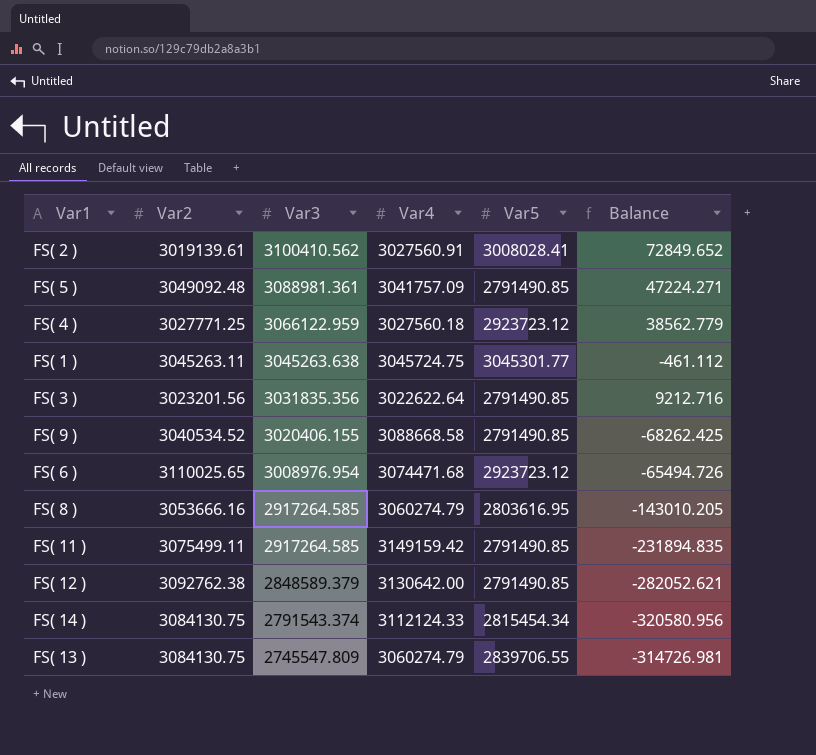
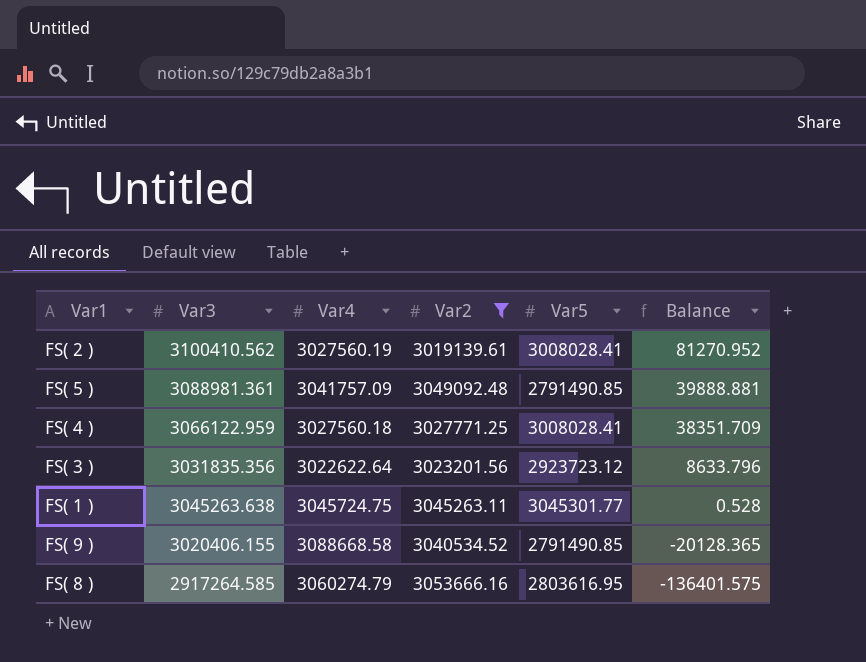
filter: none -> Var2 <= 3053666.16
row order: Var3 descending -> Balance descending
column Var2 | position: 2 -> 4
column Balance | formula: [Var3] - [Var4] -> [Var3] - [Var2]
FS( 2 ) | Var4: 3027560.91 -> 3027560.19
FS( 4 ) | Var5: 2923723.12 -> 3008028.41
FS( 3 ) | Var5: 2791490.85 -> 2923723.12

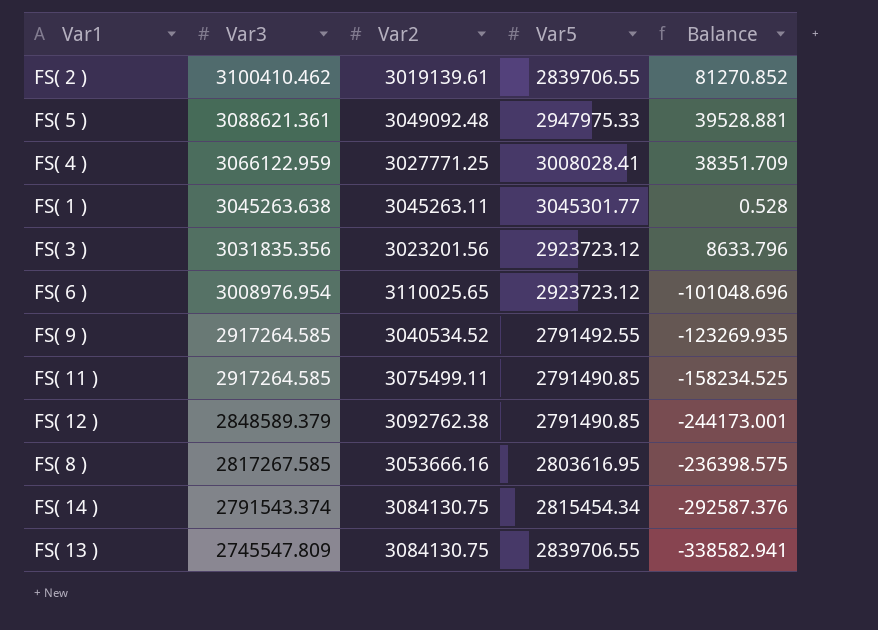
filter: Var2 <= 3053666.16 -> none
row order: Balance descending -> Var3 descending
column Var4 | position: 3 -> none
FS( 2 ) | Var3: 3100410.562 -> 3100410.462
FS( 2 ) | Var5: 3008028.41 -> 2839706.55
FS( 2 ) | Balance: 81270.952 -> 81270.852
FS( 5 ) | Var3: 3088981.361 -> 3088621.361
FS( 5 ) | Var5: 2791490.85 -> 2947975.33
FS( 5 ) | Balance: 39888.881 -> 39528.881
FS( 9 ) | Var3: 3020406.155 -> 2917264.585
FS( 9 ) | Var5: 2791490.85 -> 2791492.55
FS( 9 ) | Balance: -20128.365 -> -123269.935
FS( 8 ) | Var3: 2917264.585 -> 2817267.585
FS( 8 ) | Balance: -136401.575 -> -236398.575

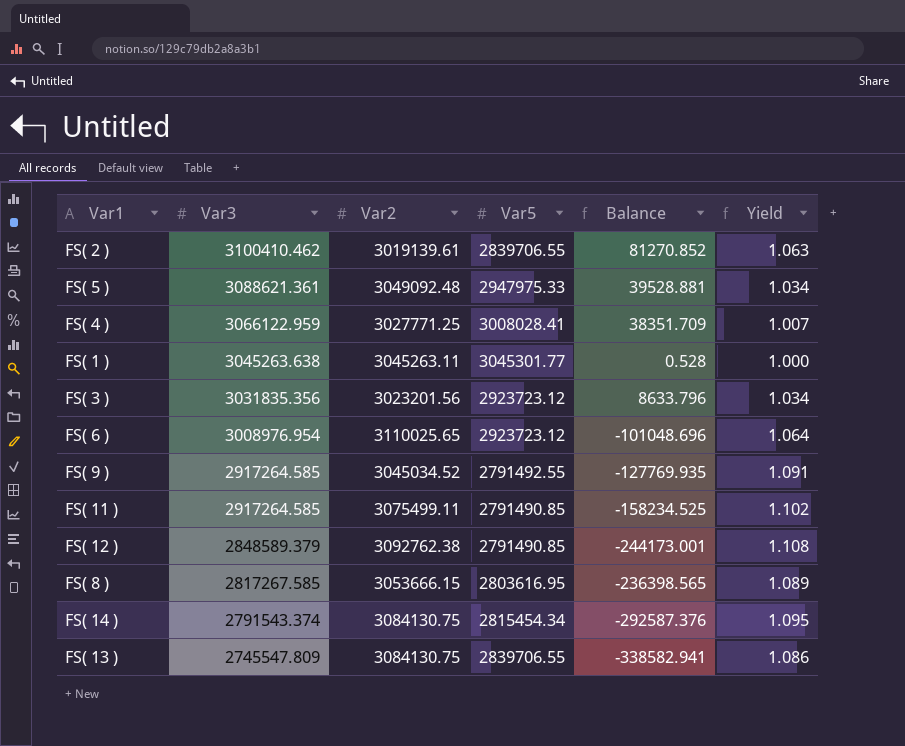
column Yield | formula: none -> [Var2] / [Var5]
FS( 9 ) | Var2: 3040534.52 -> 3045034.52
FS( 9 ) | Balance: -123269.935 -> -127769.935
FS( 8 ) | Var2: 3053666.16 -> 3053666.15
FS( 8 ) | Balance: -236398.575 -> -236398.565

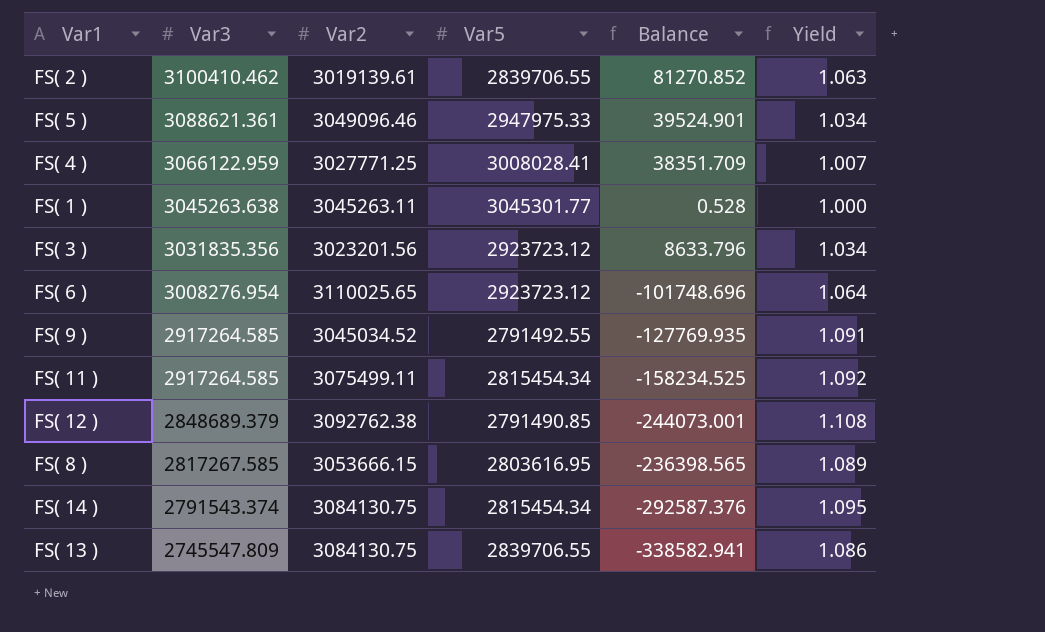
FS( 5 ) | Var2: 3049092.48 -> 3049096.46
FS( 5 ) | Balance: 39528.881 -> 39524.901
FS( 6 ) | Var3: 3008976.954 -> 3008276.954
FS( 6 ) | Balance: -101048.696 -> -101748.696
FS( 11 ) | Var5: 2791490.85 -> 2815454.34
FS( 11 ) | Yield: 1.102 -> 1.092
FS( 12 ) | Var3: 2848589.379 -> 2848689.379
FS( 12 ) | Balance: -244173.001 -> -244073.001

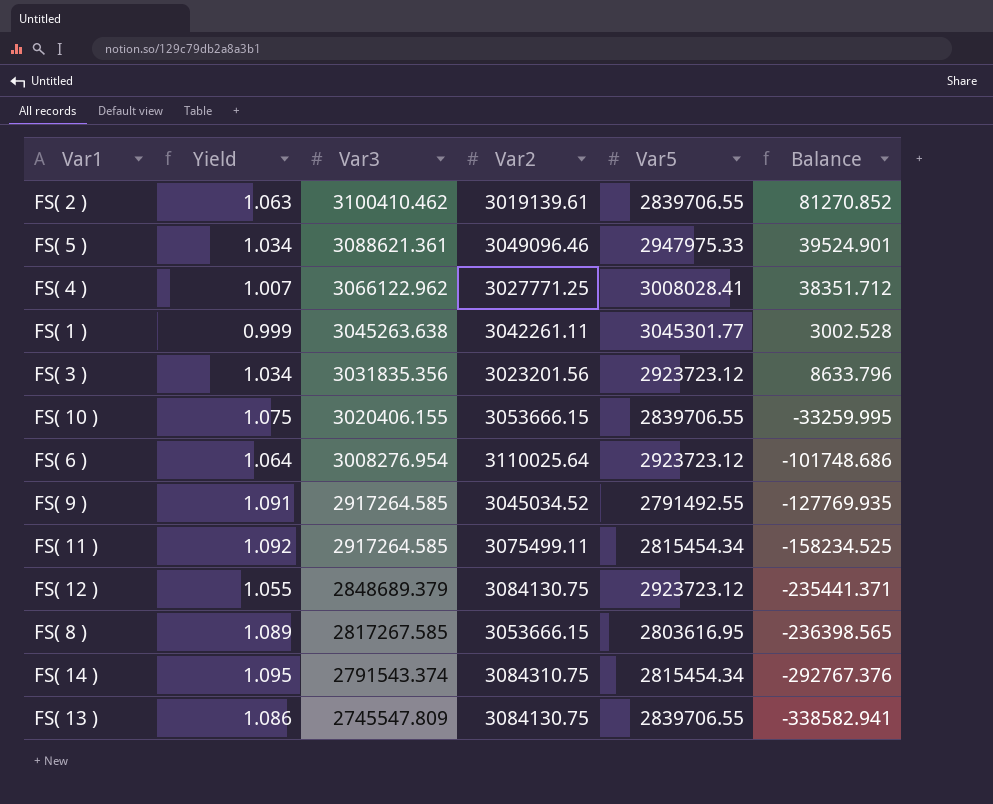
column Yield | position: 6 -> 2
FS( 4 ) | Var3: 3066122.959 -> 3066122.962
FS( 4 ) | Balance: 38351.709 -> 38351.712
FS( 1 ) | Yield: 1.000 -> 0.999
FS( 1 ) | Var2: 3045263.11 -> 3042261.11
FS( 1 ) | Balance: 0.528 -> 3002.528
row FS( 10 ): none -> 1.075 | 3020406.155 | 3053666.15 | 2839706.55 | -33259.995
FS( 6 ) | Var2: 3110025.65 -> 3110025.64
FS( 6 ) | Balance: -101748.696 -> -101748.686
FS( 12 ) | Yield: 1.108 -> 1.055
FS( 12 ) | Var2: 3092762.38 -> 3084130.75
FS( 12 ) | Var5: 2791490.85 -> 2923723.12
FS( 12 ) | Balance: -244073.001 -> -235441.371
FS( 14 ) | Var2: 3084130.75 -> 3084310.75
FS( 14 ) | Balance: -292587.376 -> -292767.376

